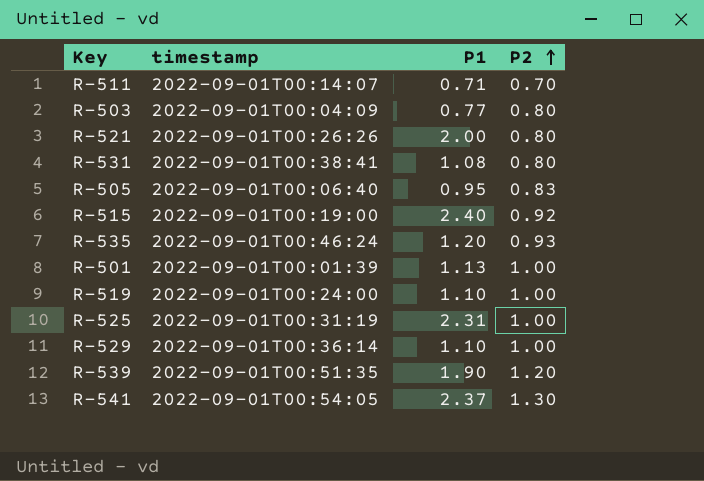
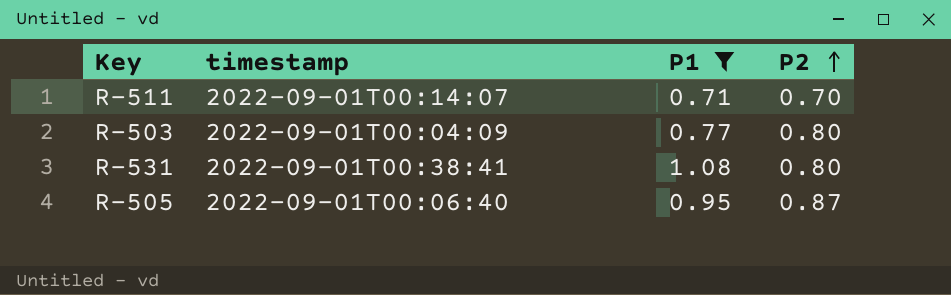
filter: none -> P1 <= 1.08
R-505 | P2: 0.83 -> 0.87

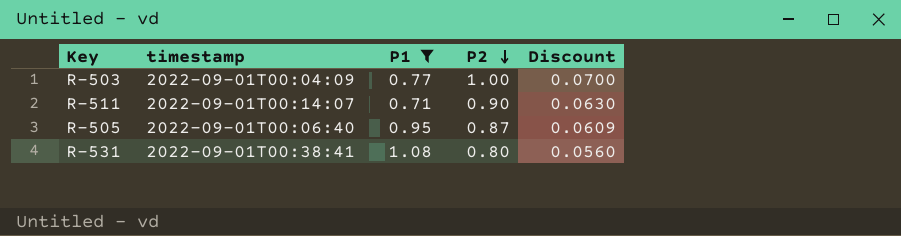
row order: P2 ascending -> P2 descending
column Discount | formula: none -> [P2] * 0.07
R-503 | P2: 0.80 -> 1.00
R-511 | P2: 0.70 -> 0.90

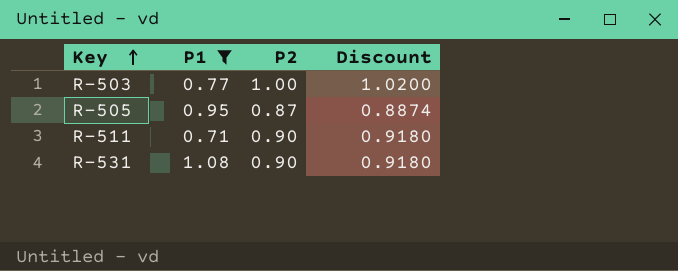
row order: P2 descending -> Key ascending
column timestamp | position: 2 -> none
column Discount | formula: [P2] * 0.07 -> [P2] * 1.02
R-531 | P2: 0.80 -> 0.90

